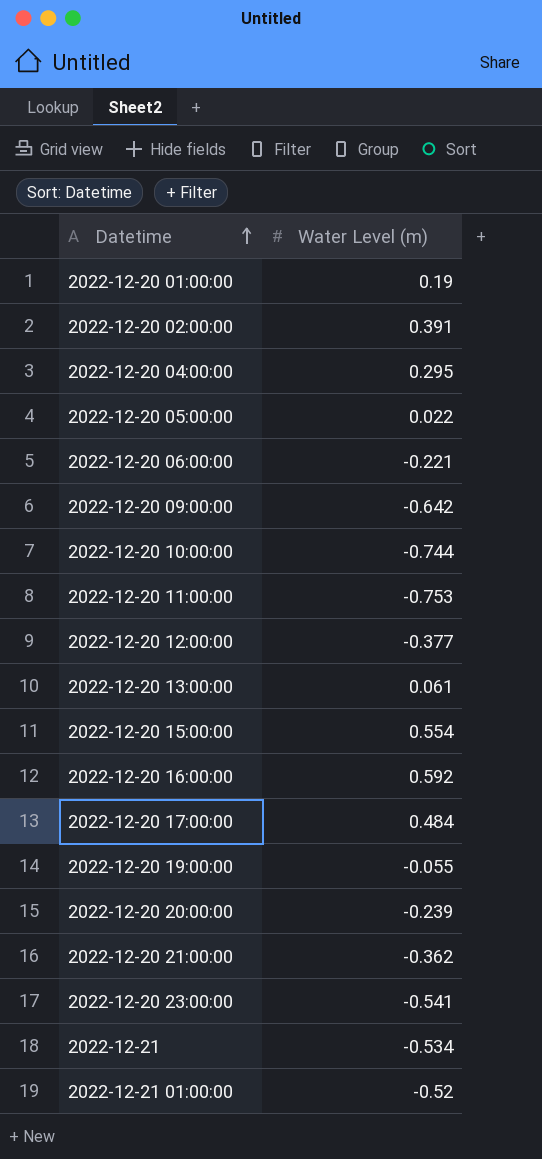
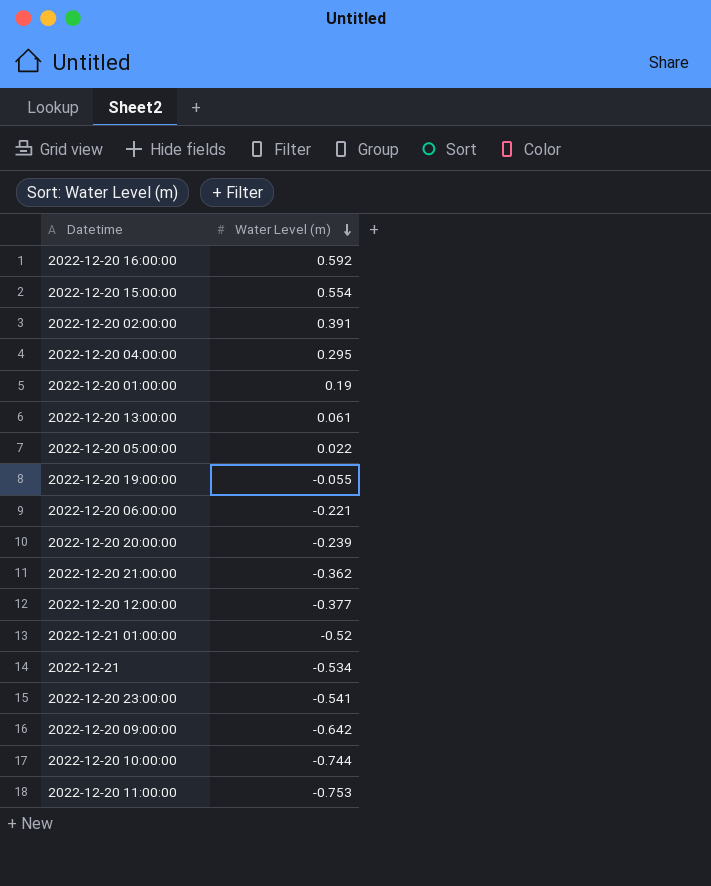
row order: Datetime ascending -> Water Level (m) descending
row 2022-12-20 17:00:00: 0.484 -> none

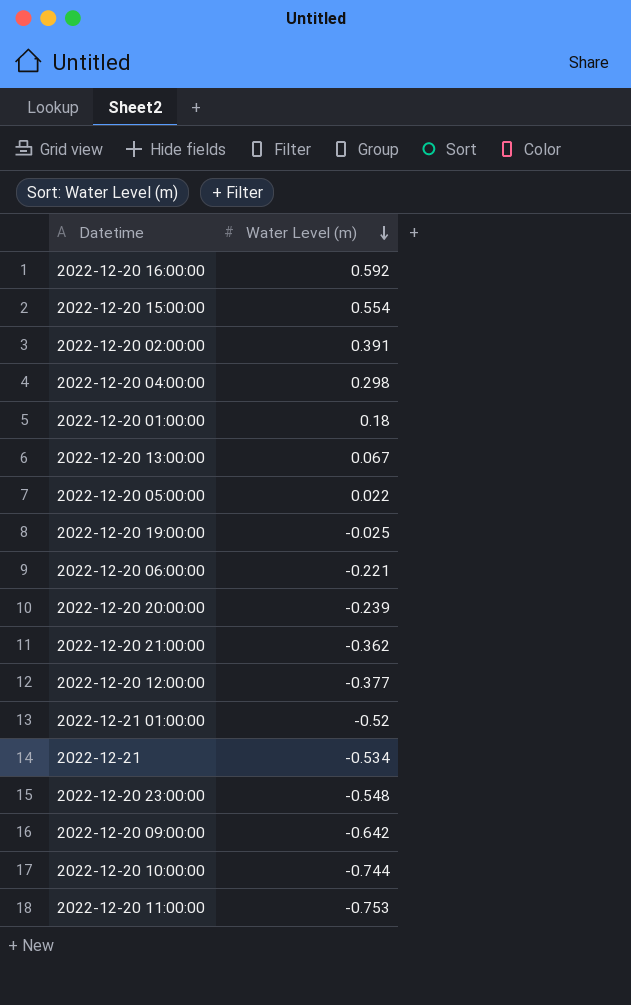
2022-12-20 04:00:00 | Water Level (m): 0.295 -> 0.298
2022-12-20 01:00:00 | Water Level (m): 0.19 -> 0.18
2022-12-20 13:00:00 | Water Level (m): 0.061 -> 0.067
2022-12-20 19:00:00 | Water Level (m): -0.055 -> -0.025
2022-12-20 23:00:00 | Water Level (m): -0.541 -> -0.548

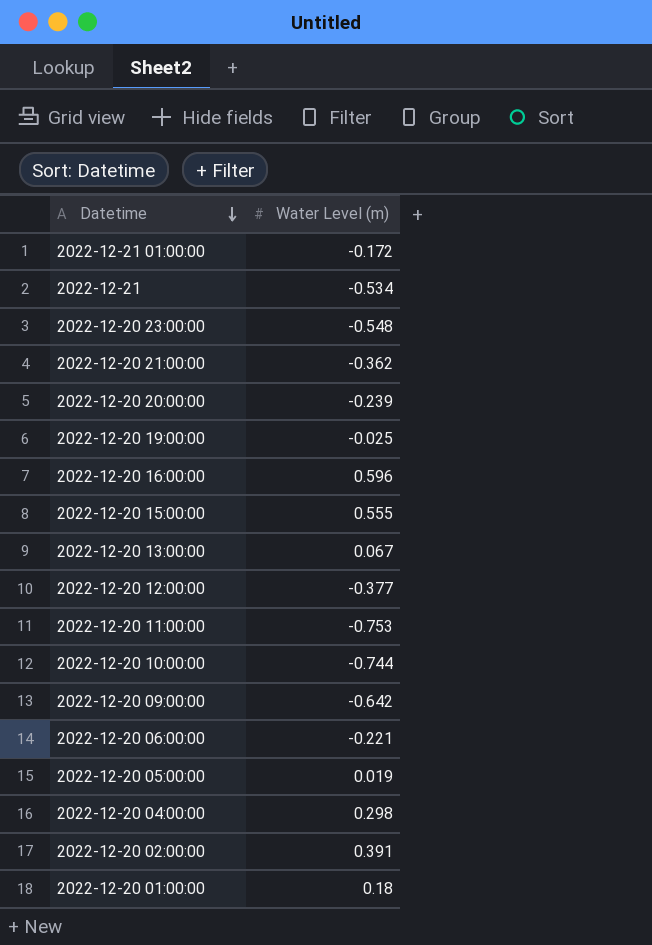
row order: Water Level (m) descending -> Datetime descending
2022-12-21 01:00:00 | Water Level (m): -0.52 -> -0.172
2022-12-20 16:00:00 | Water Level (m): 0.592 -> 0.596
2022-12-20 15:00:00 | Water Level (m): 0.554 -> 0.555
2022-12-20 05:00:00 | Water Level (m): 0.022 -> 0.019

